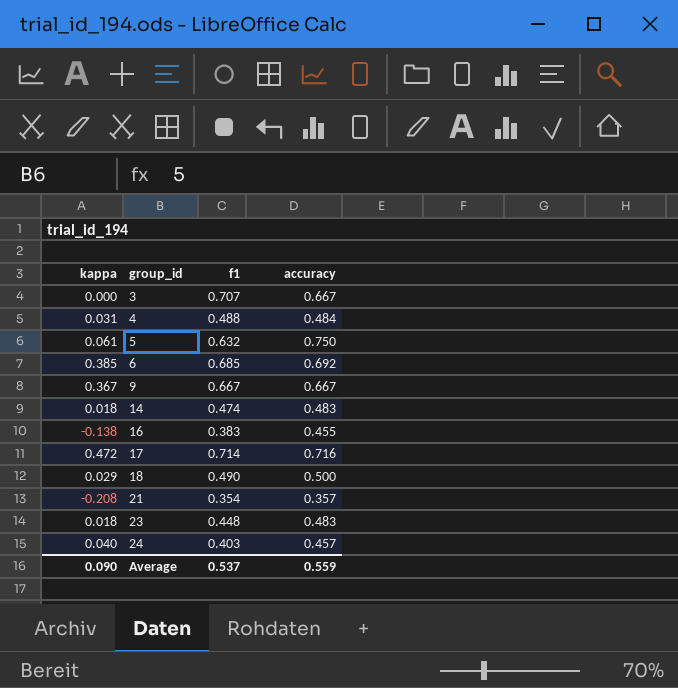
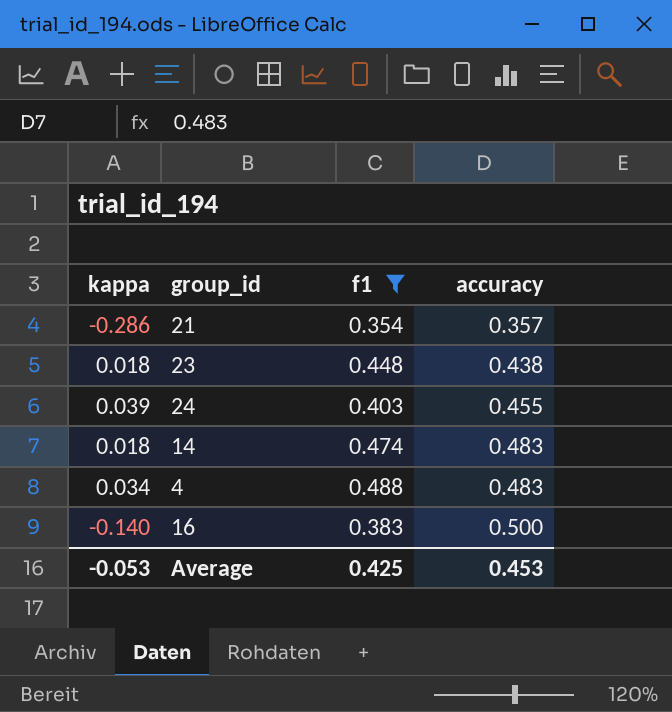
filter: none -> f1 <= 0.488
row order: group_id ascending -> accuracy ascending
21 | kappa: -0.208 -> -0.286
23 | accuracy: 0.483 -> 0.438
24 | kappa: 0.040 -> 0.039
24 | accuracy: 0.457 -> 0.455
4 | kappa: 0.031 -> 0.034
4 | accuracy: 0.484 -> 0.483
16 | kappa: -0.138 -> -0.140
16 | accuracy: 0.455 -> 0.500
Average | kappa: 0.090 -> -0.053
Average | f1: 0.537 -> 0.425
Average | accuracy: 0.559 -> 0.453

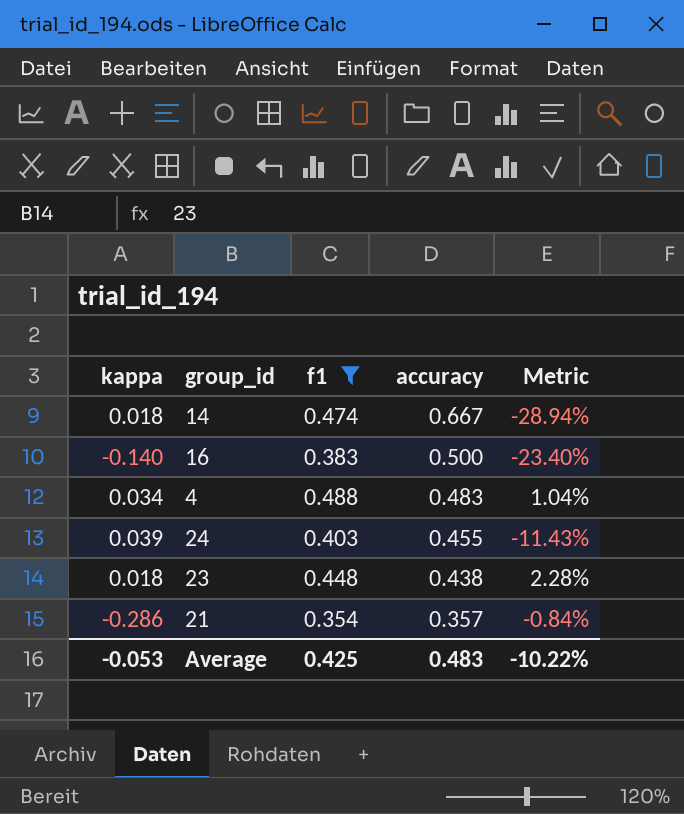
row order: accuracy ascending -> accuracy descending
column Metric | formula: none -> ([f1] - [accuracy]) / [accuracy]
14 | accuracy: 0.483 -> 0.667
Average | accuracy: 0.453 -> 0.483

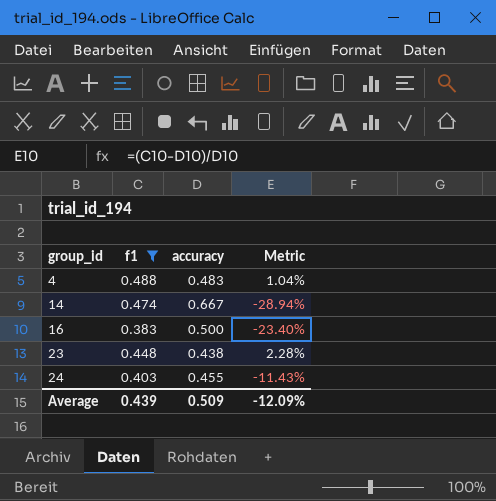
row order: accuracy descending -> group_id ascending
column kappa | position: 1 -> none
row 21: -0.286 | 0.354 | 0.357 | -0.84% -> none
Average | f1: 0.425 -> 0.439
Average | accuracy: 0.483 -> 0.509
Average | Metric: -10.22% -> -12.09%

